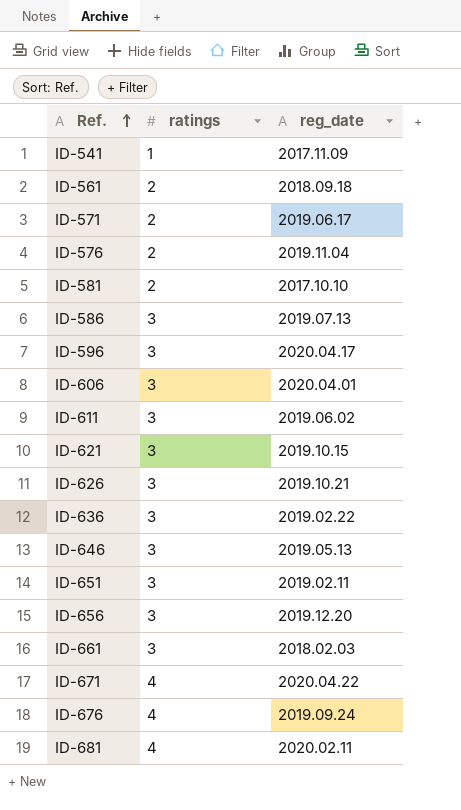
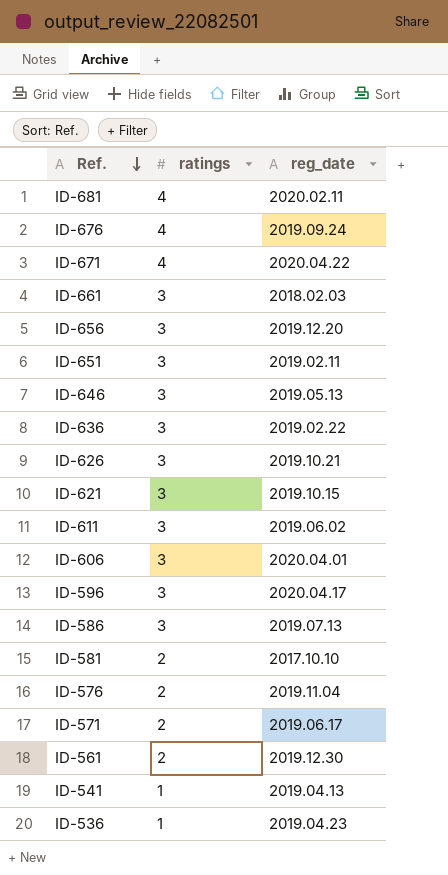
row order: Ref. ascending -> Ref. descending
ID-561 | reg_date: 2018.09.18 -> 2019.12.30
ID-541 | reg_date: 2017.11.09 -> 2019.04.13
row ID-536: none -> 1 | 2019.04.23

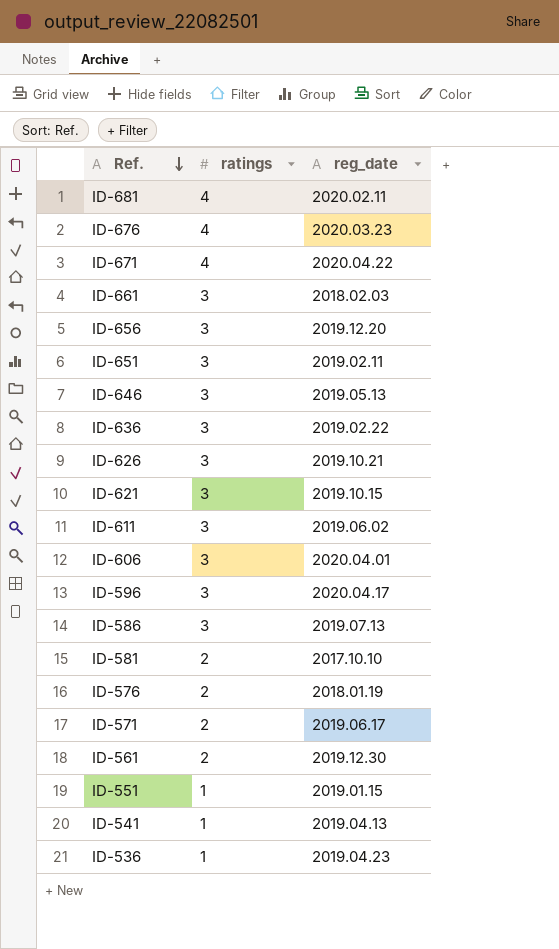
ID-676 | reg_date: 2019.09.24 -> 2020.03.23
ID-576 | reg_date: 2019.11.04 -> 2018.01.19
row ID-551: none -> 1 | 2019.01.15

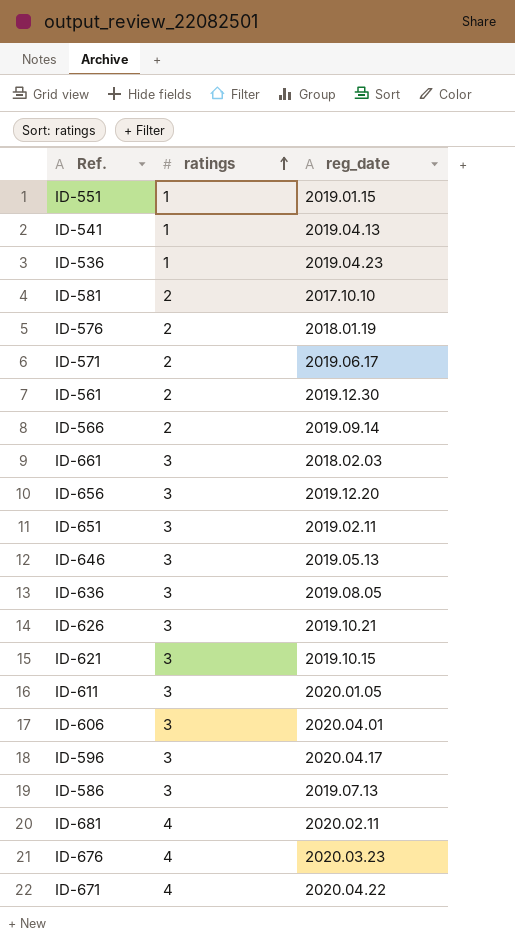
row order: Ref. descending -> ratings ascending
row ID-566: none -> 2 | 2019.09.14
ID-636 | reg_date: 2019.02.22 -> 2019.08.05
ID-611 | reg_date: 2019.06.02 -> 2020.01.05

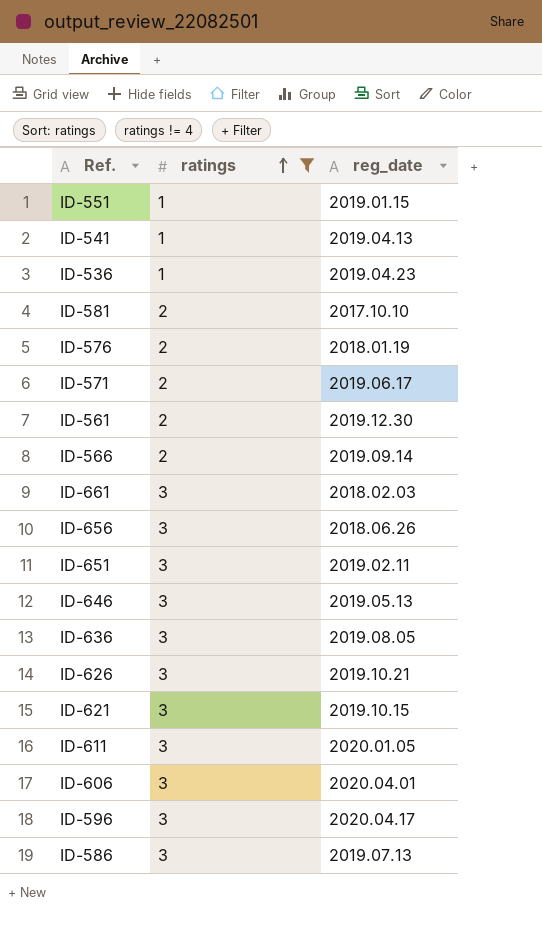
filter: none -> ratings != 4
ID-656 | reg_date: 2019.12.20 -> 2018.06.26

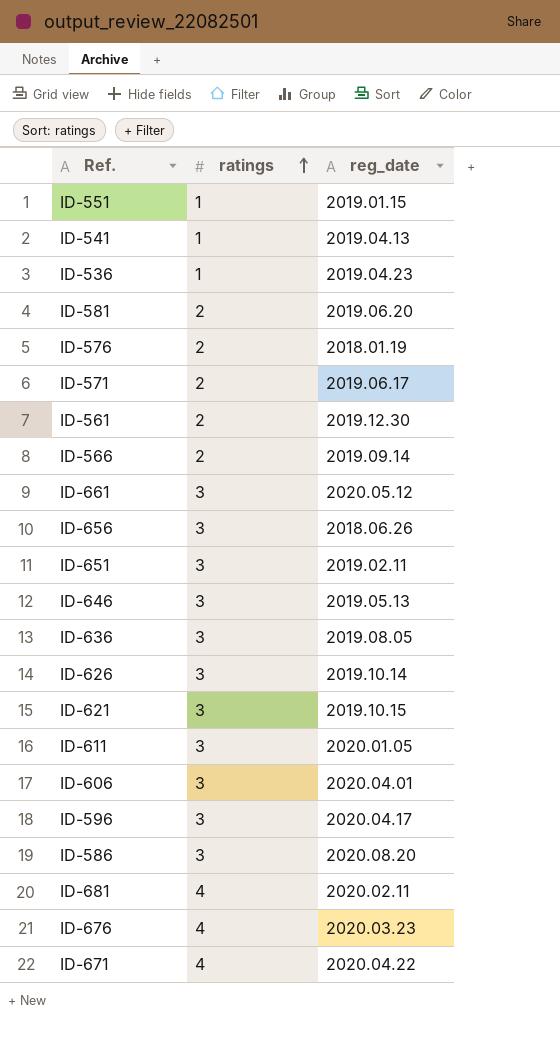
filter: ratings != 4 -> none
ID-581 | reg_date: 2017.10.10 -> 2019.06.20
ID-661 | reg_date: 2018.02.03 -> 2020.05.12
ID-626 | reg_date: 2019.10.21 -> 2019.10.14
ID-586 | reg_date: 2019.07.13 -> 2020.08.20

